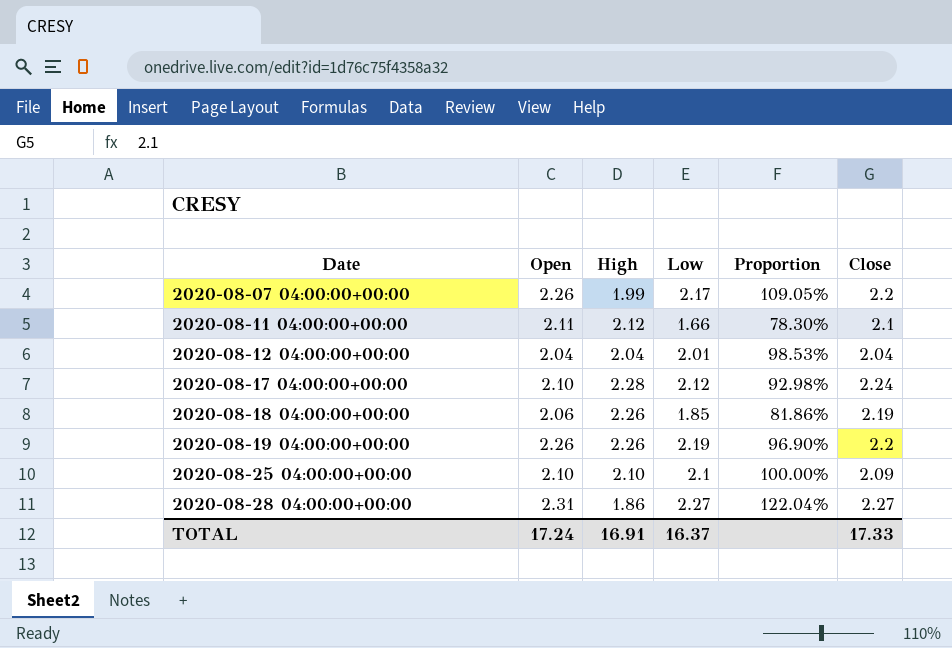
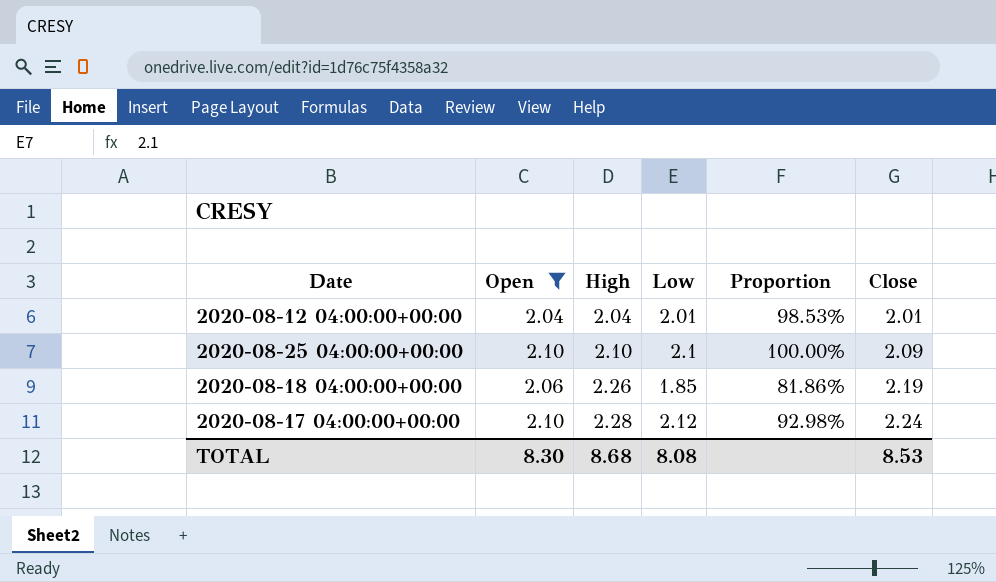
filter: none -> Open <= 2.10
row order: Date ascending -> High ascending
2020-08-12 04:00:00+00:00 | Close: 2.04 -> 2.01
TOTAL | Open: 17.24 -> 8.30
TOTAL | High: 16.91 -> 8.68
TOTAL | Low: 16.37 -> 8.08
TOTAL | Close: 17.33 -> 8.53

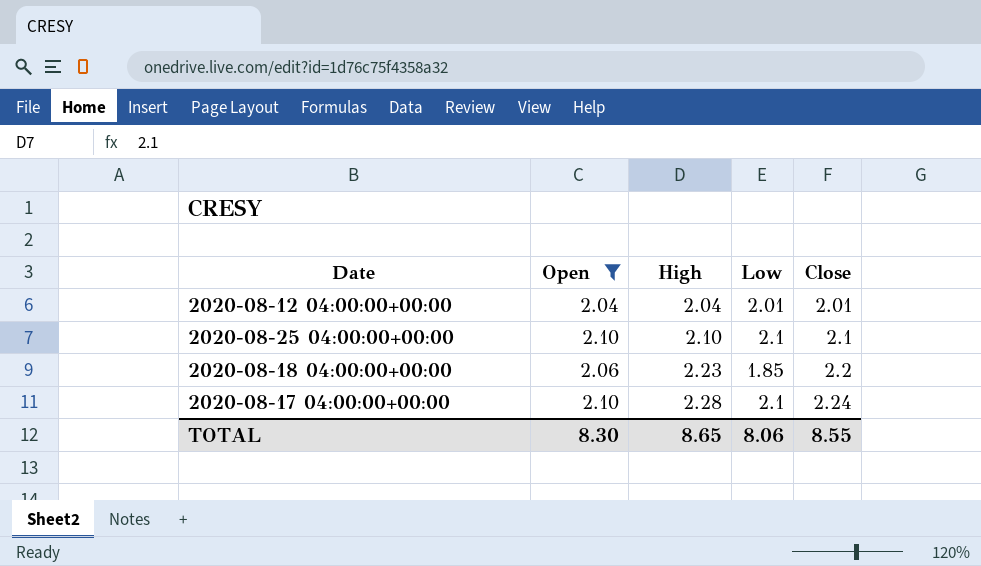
column Proportion | formula: [Low] / [High] -> none
2020-08-25 04:00:00+00:00 | Close: 2.09 -> 2.1
2020-08-18 04:00:00+00:00 | High: 2.26 -> 2.23
2020-08-18 04:00:00+00:00 | Close: 2.19 -> 2.2
2020-08-17 04:00:00+00:00 | Low: 2.12 -> 2.1
TOTAL | High: 8.68 -> 8.65
TOTAL | Low: 8.08 -> 8.06
TOTAL | Close: 8.53 -> 8.55

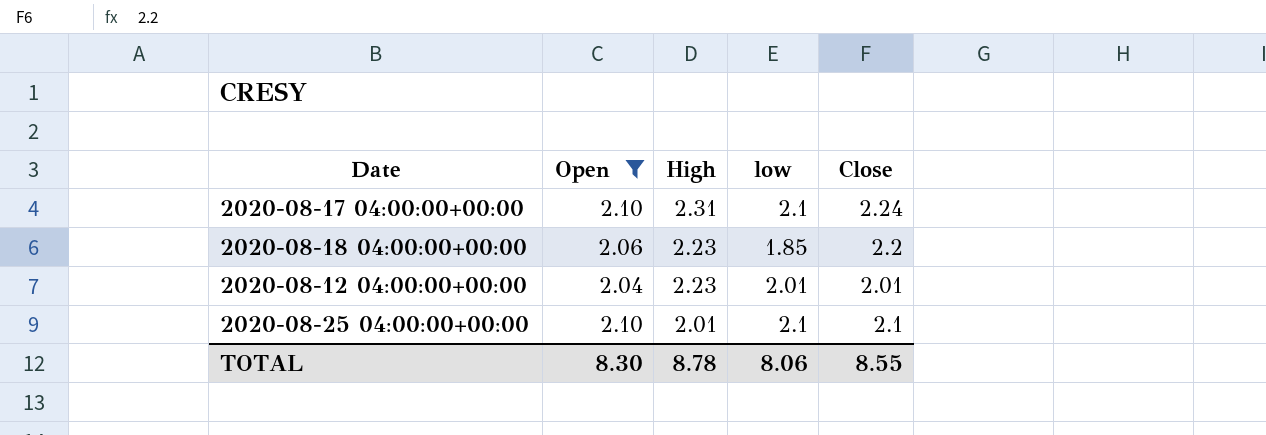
row order: High ascending -> High descending
column name: Low -> low
2020-08-17 04:00:00+00:00 | High: 2.28 -> 2.31
2020-08-12 04:00:00+00:00 | High: 2.04 -> 2.23
2020-08-25 04:00:00+00:00 | High: 2.10 -> 2.01
TOTAL | High: 8.65 -> 8.78

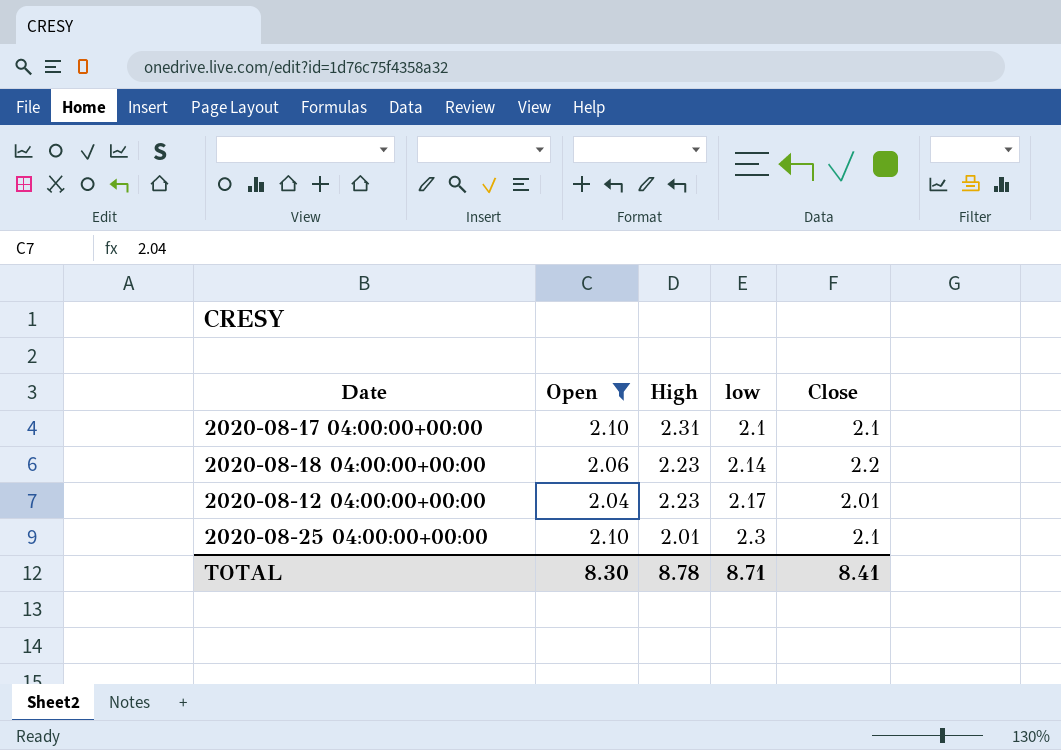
2020-08-17 04:00:00+00:00 | Close: 2.24 -> 2.1
2020-08-18 04:00:00+00:00 | low: 1.85 -> 2.14
2020-08-12 04:00:00+00:00 | low: 2.01 -> 2.17
2020-08-25 04:00:00+00:00 | low: 2.1 -> 2.3
TOTAL | low: 8.06 -> 8.71
TOTAL | Close: 8.55 -> 8.41

